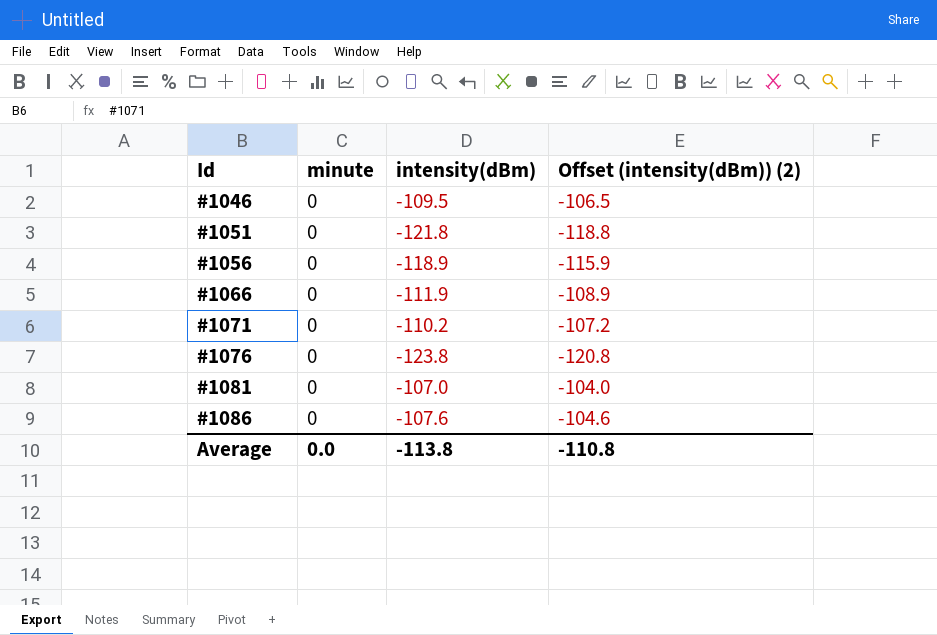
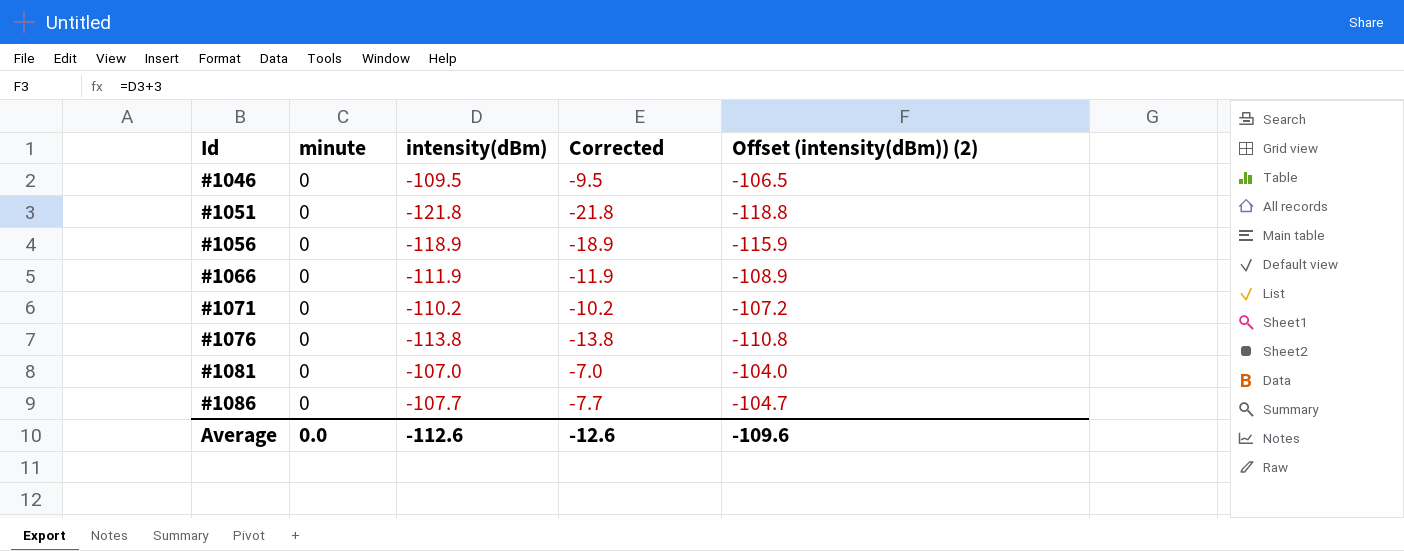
column Corrected | formula: none -> [intensity(dBm)] + 100
#1076 | intensity(dBm): -123.8 -> -113.8
#1076 | Offset (intensity(dBm)) (2): -120.8 -> -110.8
#1086 | intensity(dBm): -107.6 -> -107.7
#1086 | Offset (intensity(dBm)) (2): -104.6 -> -104.7
Average | intensity(dBm): -113.8 -> -112.6
Average | Offset (intensity(dBm)) (2): -110.8 -> -109.6

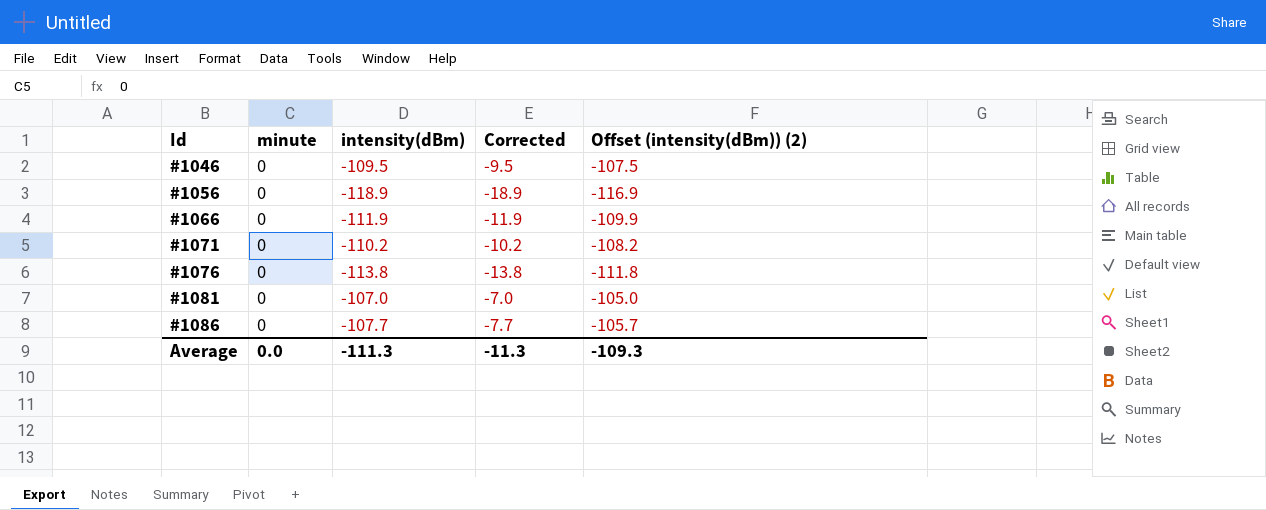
column Offset (intensity(dBm)) (2) | formula: [intensity(dBm)] + 3 -> [intensity(dBm)] + 2
row #1051: 0 | -121.8 | -21.8 | -118.8 -> none
Average | intensity(dBm): -112.6 -> -111.3
Average | Corrected: -12.6 -> -11.3
Average | Offset (intensity(dBm)) (2): -109.6 -> -109.3

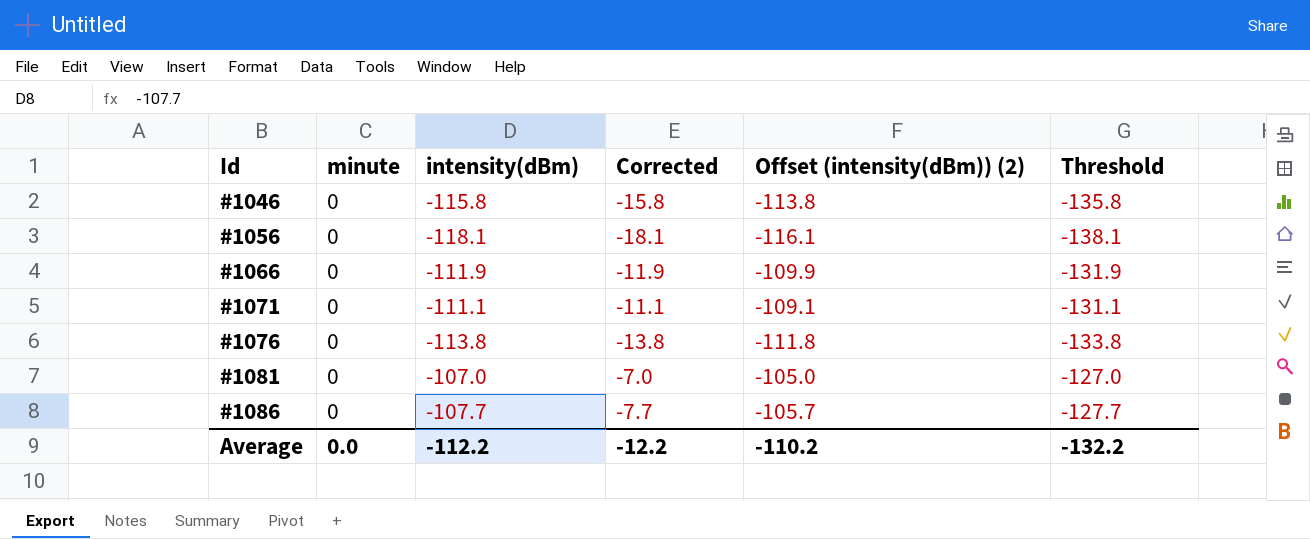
column Threshold | formula: none -> [intensity(dBm)] - 20
#1046 | intensity(dBm): -109.5 -> -115.8
#1046 | Corrected: -9.5 -> -15.8
#1046 | Offset (intensity(dBm)) (2): -107.5 -> -113.8
#1056 | intensity(dBm): -118.9 -> -118.1
#1056 | Corrected: -18.9 -> -18.1
#1056 | Offset (intensity(dBm)) (2): -116.9 -> -116.1
#1071 | intensity(dBm): -110.2 -> -111.1
#1071 | Corrected: -10.2 -> -11.1
#1071 | Offset (intensity(dBm)) (2): -108.2 -> -109.1
Average | intensity(dBm): -111.3 -> -112.2
Average | Corrected: -11.3 -> -12.2
Average | Offset (intensity(dBm)) (2): -109.3 -> -110.2

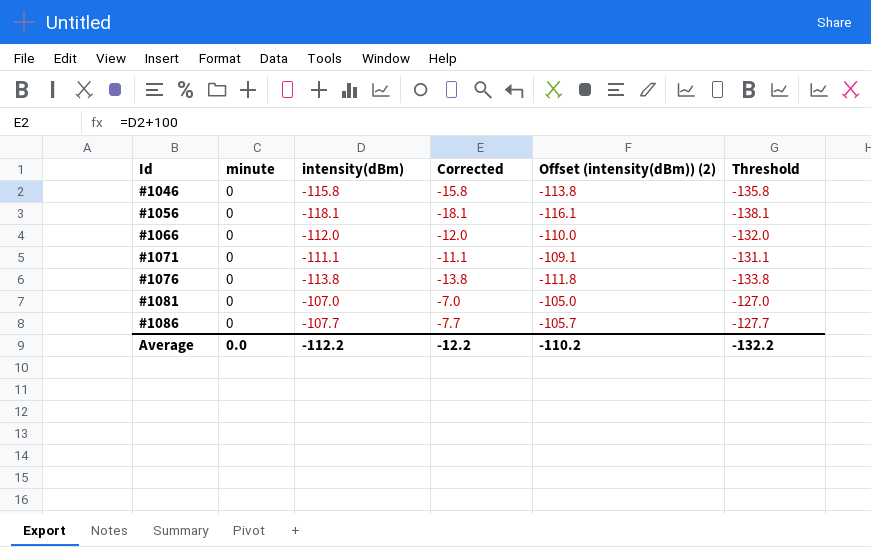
#1066 | intensity(dBm): -111.9 -> -112.0
#1066 | Corrected: -11.9 -> -12.0
#1066 | Offset (intensity(dBm)) (2): -109.9 -> -110.0
#1066 | Threshold: -131.9 -> -132.0

